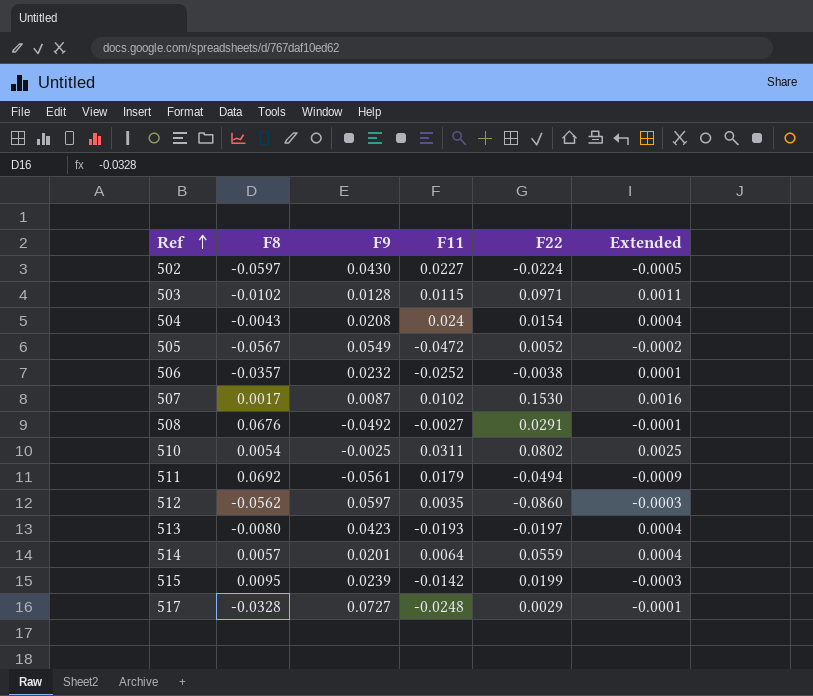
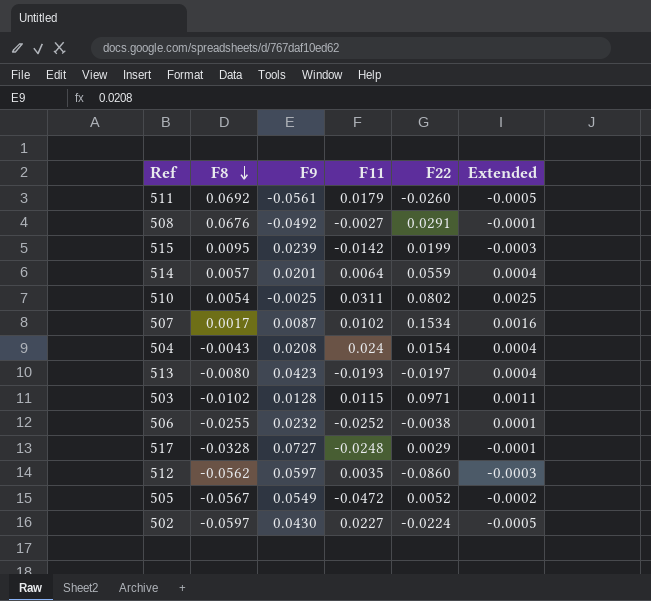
row order: Ref ascending -> F8 descending
511 | F22: -0.0494 -> -0.0260
511 | Extended: -0.0009 -> -0.0005
507 | F22: 0.1530 -> 0.1534
506 | F8: -0.0357 -> -0.0255

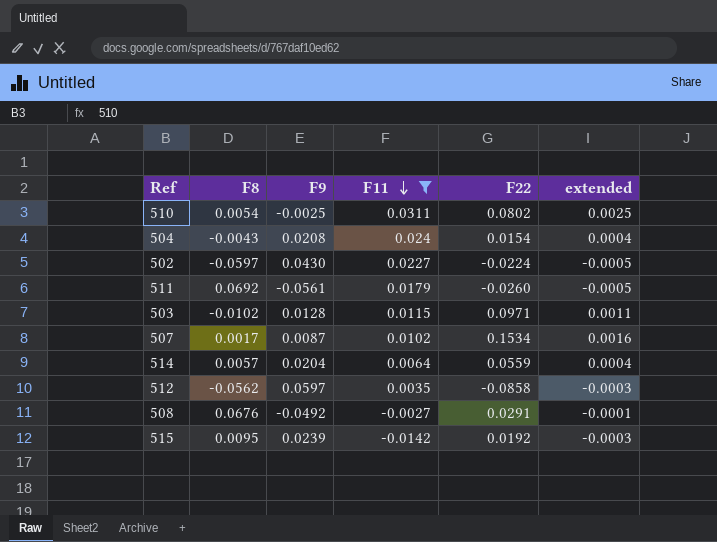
filter: none -> F11 >= -0.0142
row order: F8 descending -> F11 descending
column name: Extended -> extended
514 | F9: 0.0201 -> 0.0204
512 | F22: -0.0860 -> -0.0858
515 | F22: 0.0199 -> 0.0192

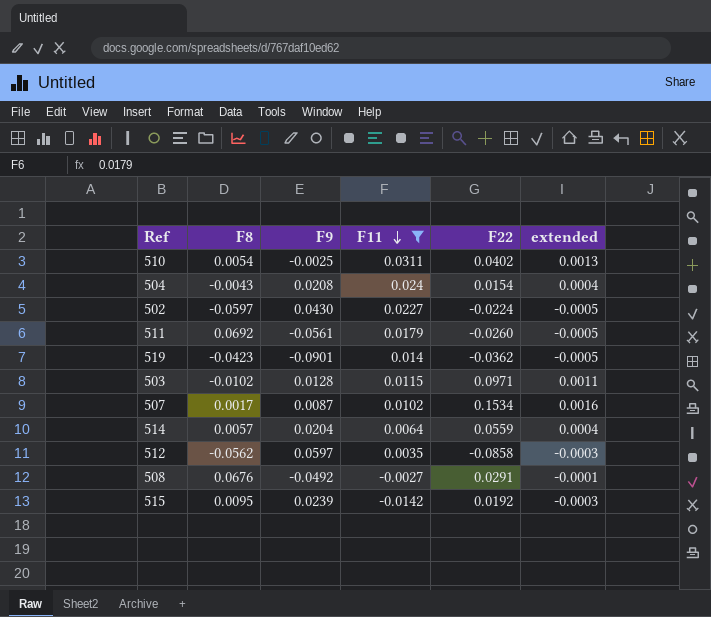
510 | F22: 0.0802 -> 0.0402
510 | extended: 0.0025 -> 0.0013
row 519: none -> -0.0423 | -0.0901 | 0.014 | -0.0362 | -0.0005

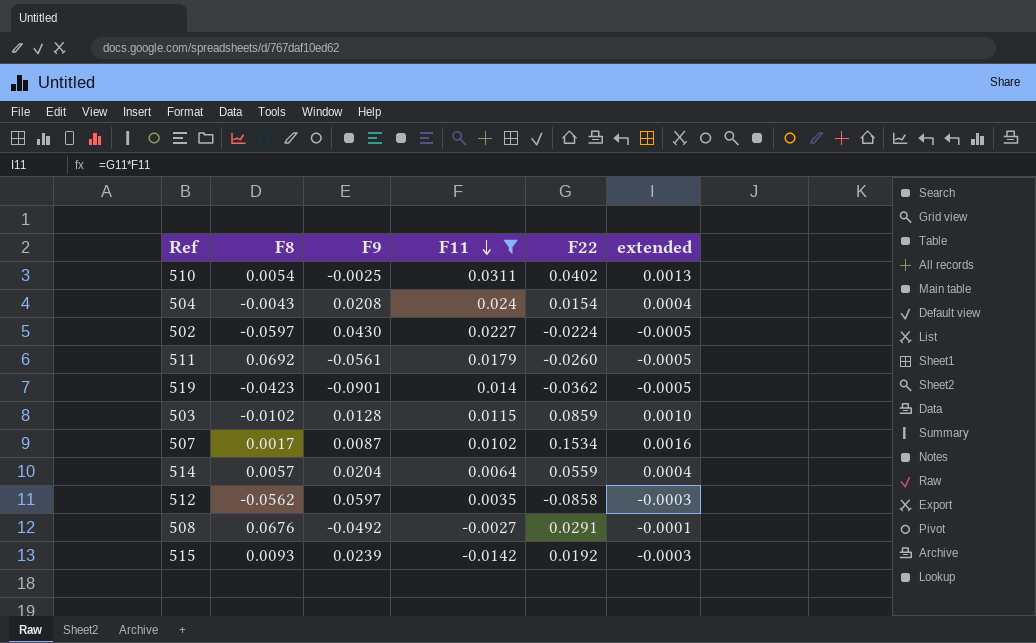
503 | F22: 0.0971 -> 0.0859
503 | extended: 0.0011 -> 0.0010
515 | F8: 0.0095 -> 0.0093

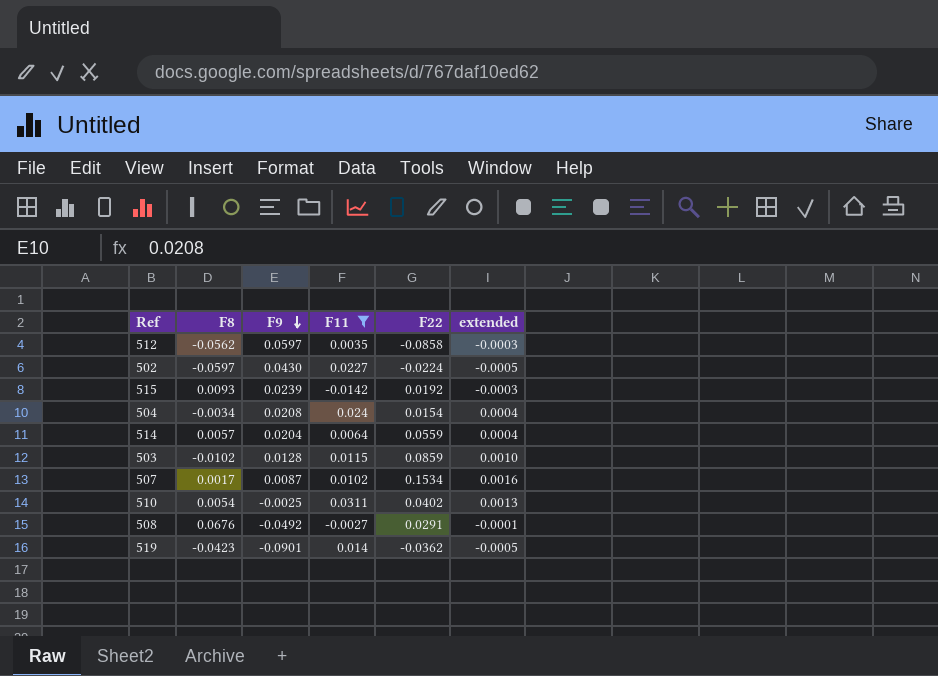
row order: F11 descending -> F9 descending
row 511: 0.0692 | -0.0561 | 0.0179 | -0.0260 | -0.0005 -> none
504 | F8: -0.0043 -> -0.0034

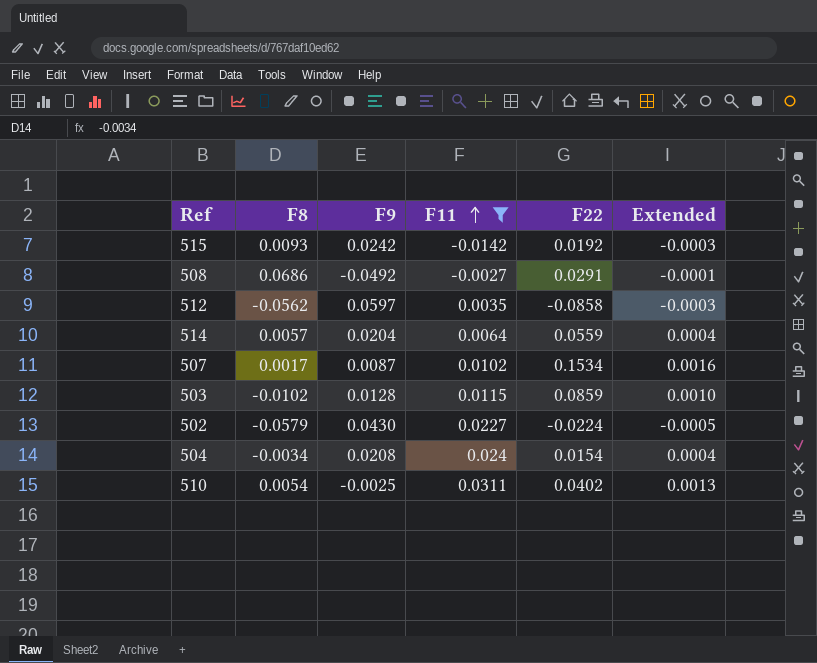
row order: F9 descending -> F11 ascending
column name: extended -> Extended
row 519: -0.0423 | -0.0901 | 0.014 | -0.0362 | -0.0005 -> none
515 | F9: 0.0239 -> 0.0242
508 | F8: 0.0676 -> 0.0686
502 | F8: -0.0597 -> -0.0579

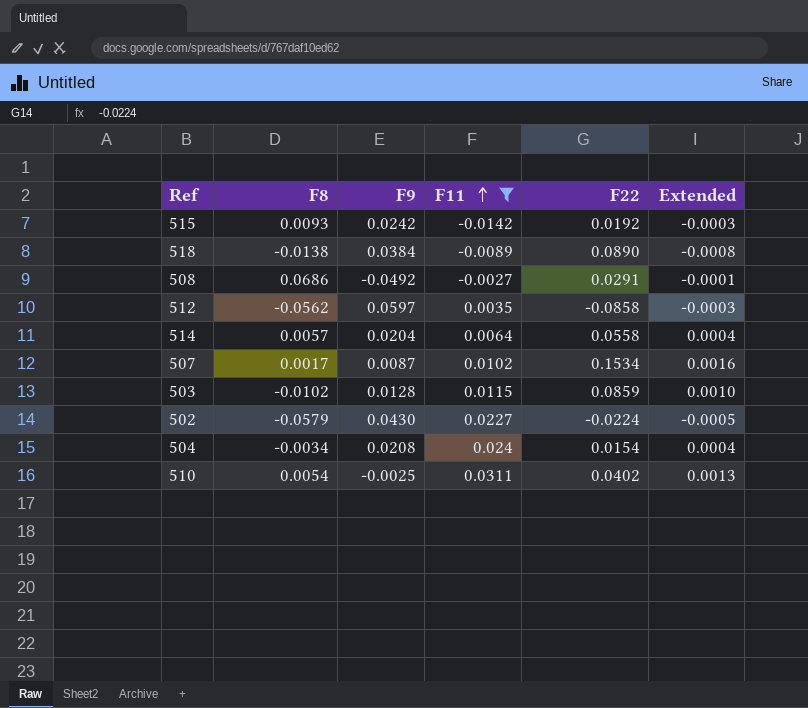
row 518: none -> -0.0138 | 0.0384 | -0.0089 | 0.0890 | -0.0008
514 | F22: 0.0559 -> 0.0558

